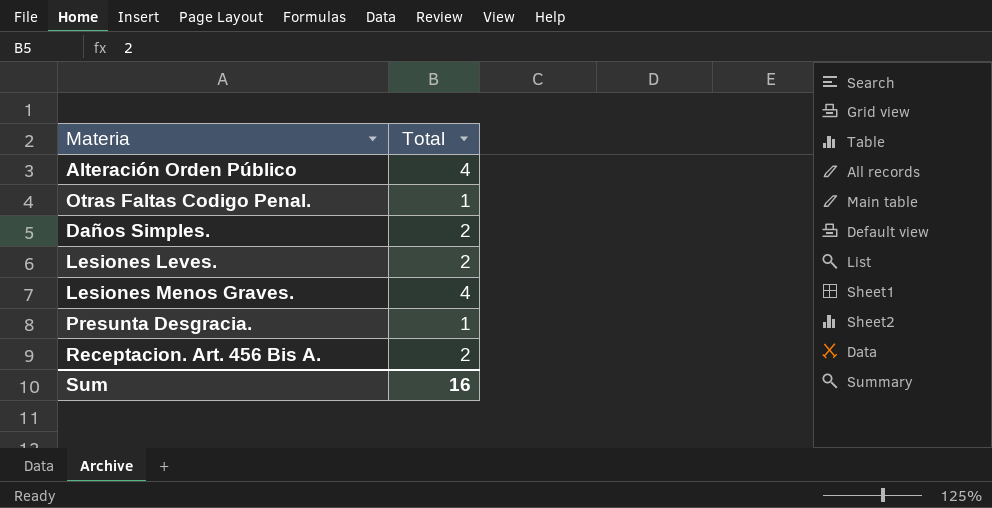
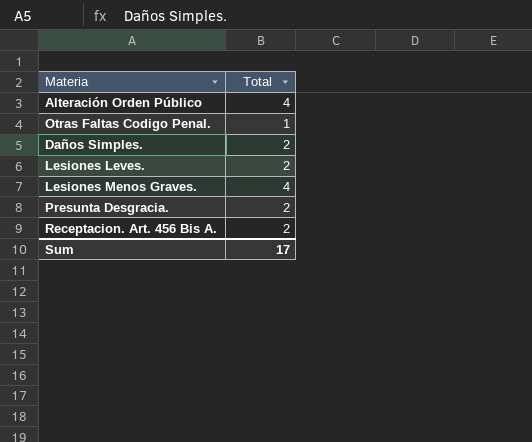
Presunta Desgracia. | Total: 1 -> 2
Sum | Total: 16 -> 17

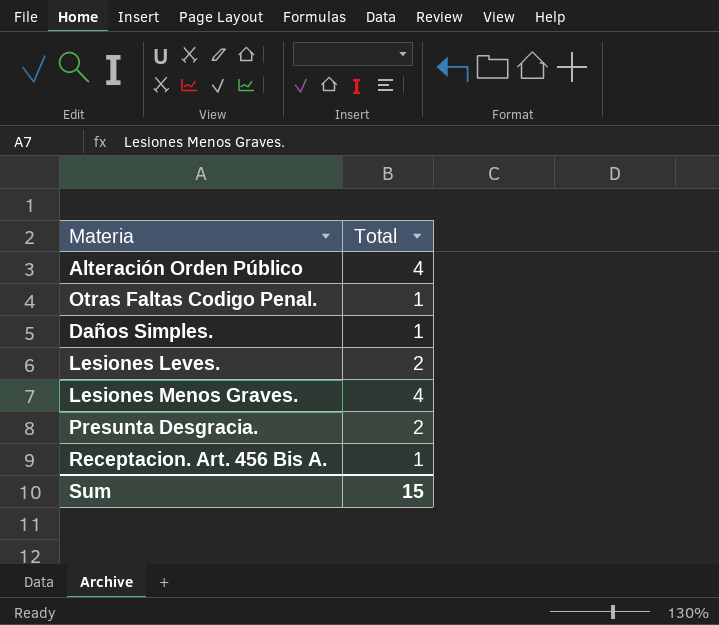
Daños Simples. | Total: 2 -> 1
Receptacion. Art. 456 Bis A. | Total: 2 -> 1
Sum | Total: 17 -> 15

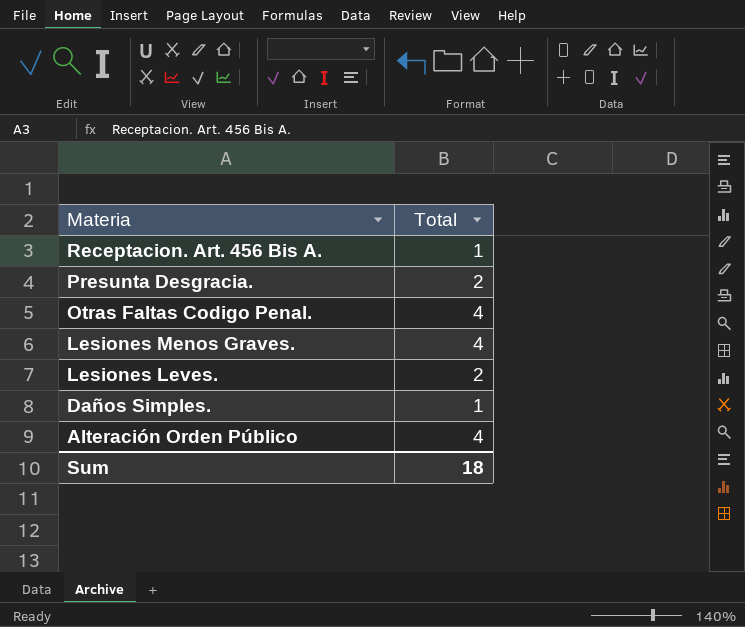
row order: none -> Materia descending
Otras Faltas Codigo Penal. | Total: 1 -> 4
Sum | Total: 15 -> 18

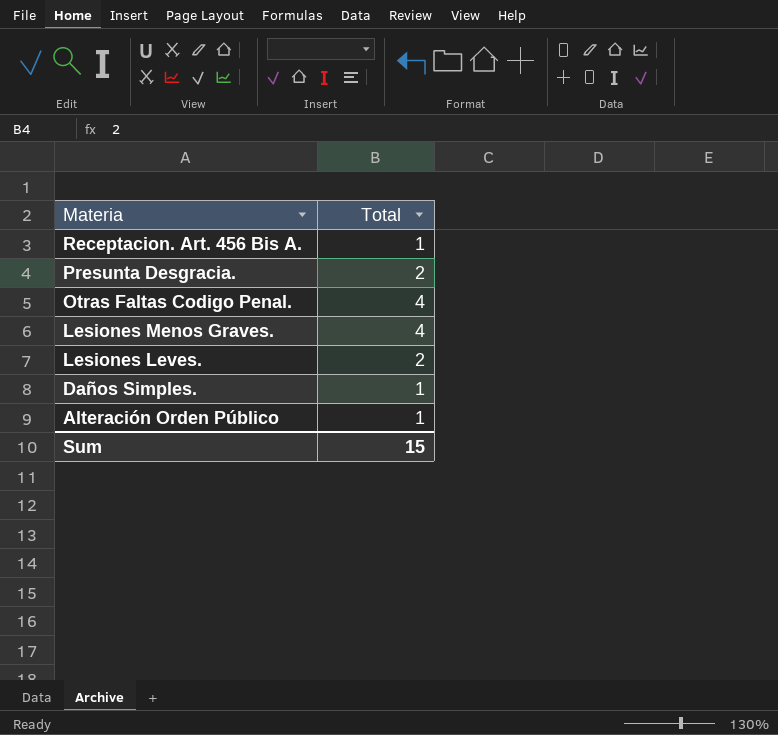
Alteración Orden Público | Total: 4 -> 1
Sum | Total: 18 -> 15

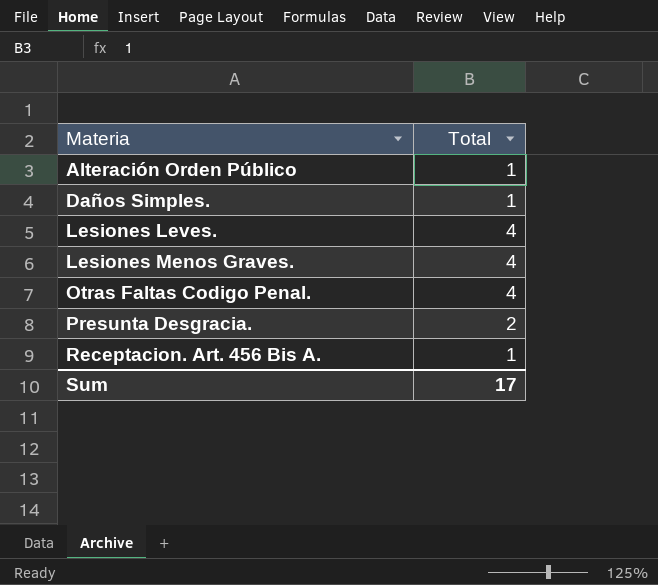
row order: Materia descending -> Materia ascending
Lesiones Leves. | Total: 2 -> 4
Sum | Total: 15 -> 17

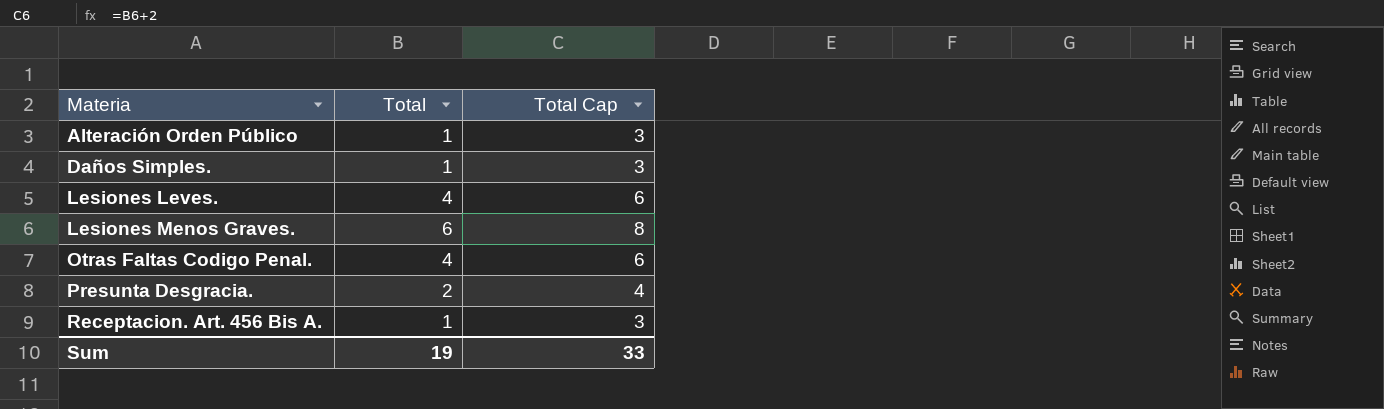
column Total Cap | formula: none -> [Total] + 2
Lesiones Menos Graves. | Total: 4 -> 6
Sum | Total: 17 -> 19

